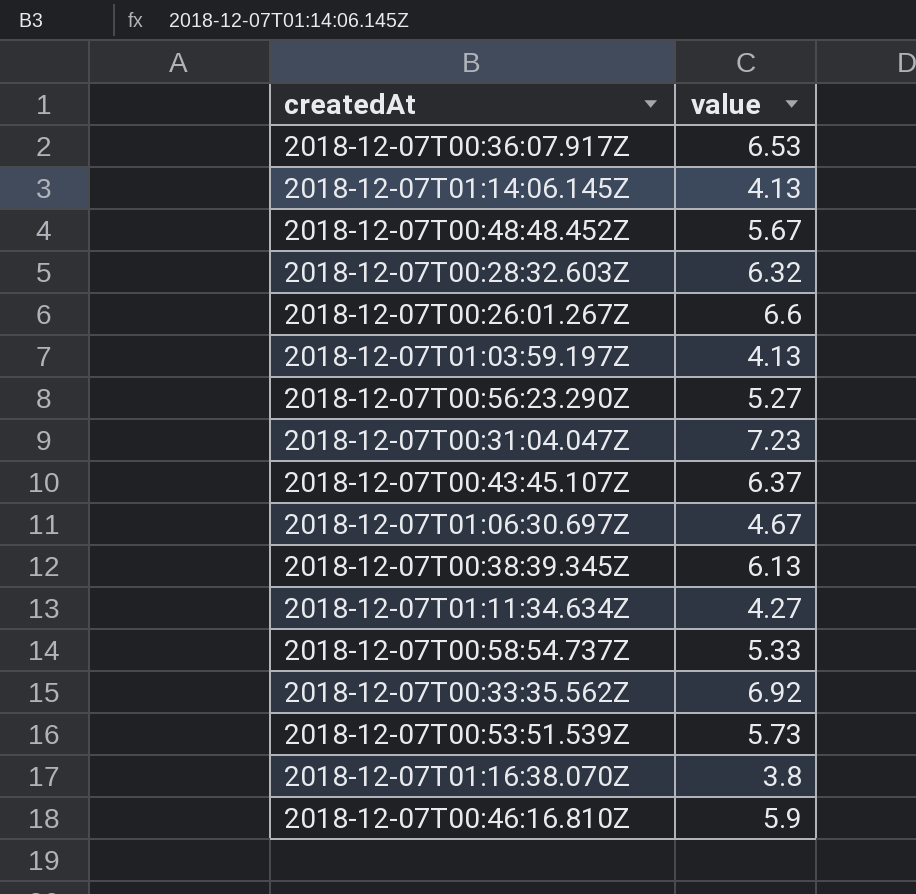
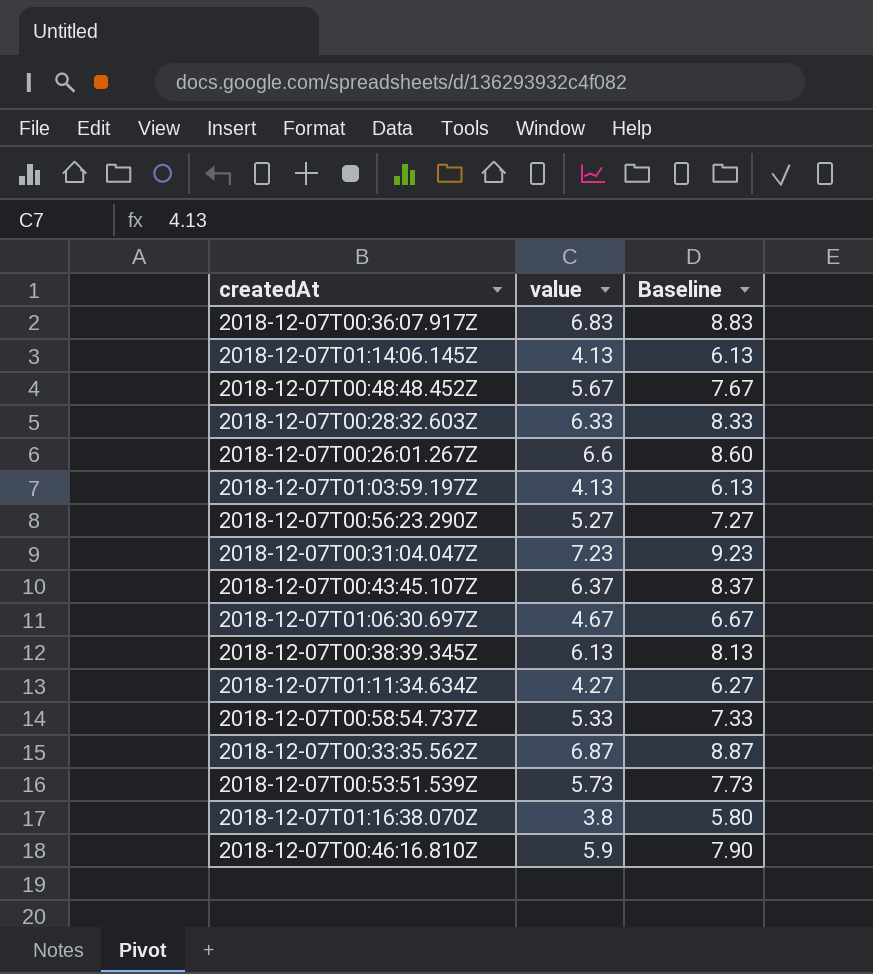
column Baseline | formula: none -> [value] + 2
2018-12-07T00:36:07.917Z | value: 6.53 -> 6.83
2018-12-07T00:28:32.603Z | value: 6.32 -> 6.33
2018-12-07T00:33:35.562Z | value: 6.92 -> 6.87

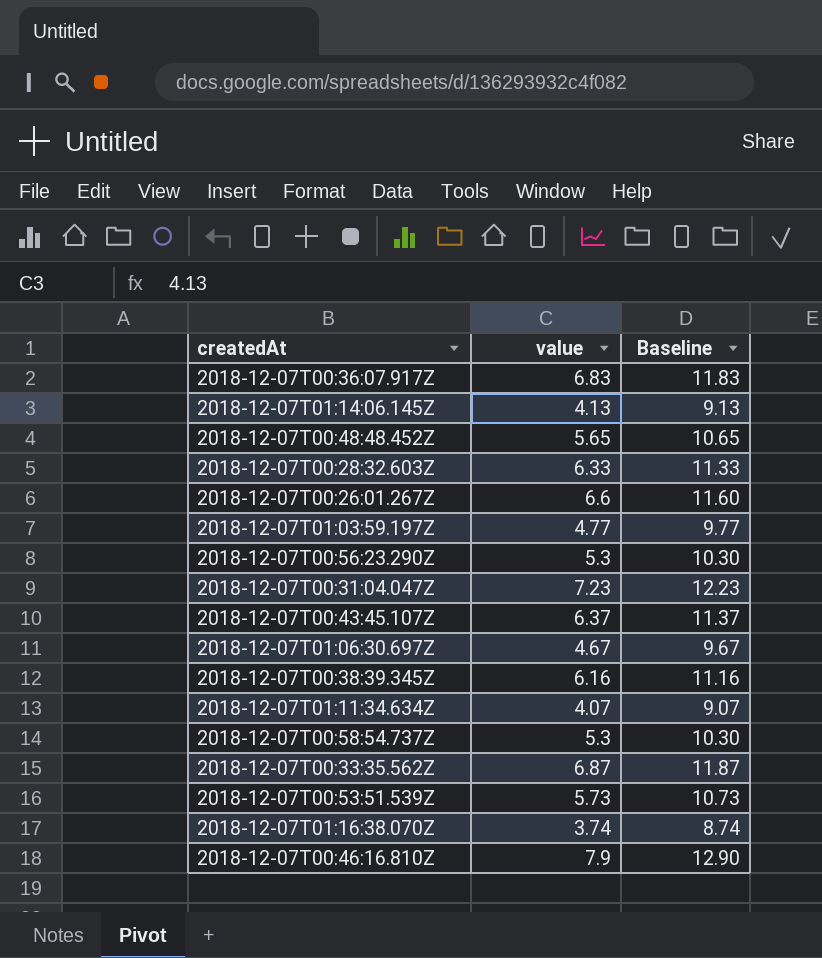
column Baseline | formula: [value] + 2 -> [value] + 5
2018-12-07T00:48:48.452Z | value: 5.67 -> 5.65
2018-12-07T01:03:59.197Z | value: 4.13 -> 4.77
2018-12-07T00:56:23.290Z | value: 5.27 -> 5.3
2018-12-07T00:38:39.345Z | value: 6.13 -> 6.16
2018-12-07T01:11:34.634Z | value: 4.27 -> 4.07
2018-12-07T00:58:54.737Z | value: 5.33 -> 5.3
2018-12-07T01:16:38.070Z | value: 3.8 -> 3.74
2018-12-07T00:46:16.810Z | value: 5.9 -> 7.9

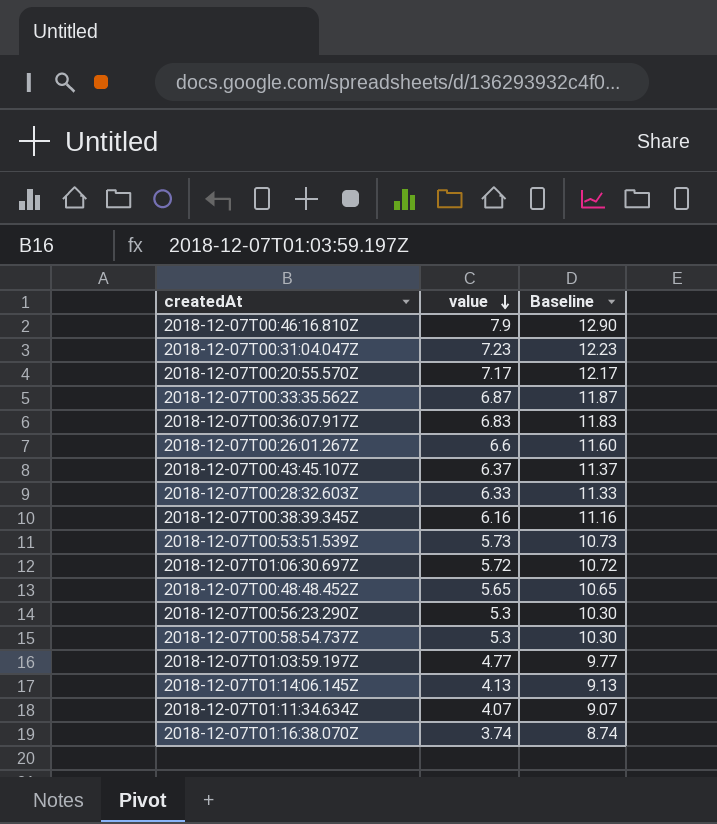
row order: none -> value descending
row 2018-12-07T00:20:55.570Z: none -> 7.17 | 12.17
2018-12-07T01:06:30.697Z | value: 4.67 -> 5.72
2018-12-07T01:06:30.697Z | Baseline: 9.67 -> 10.72

